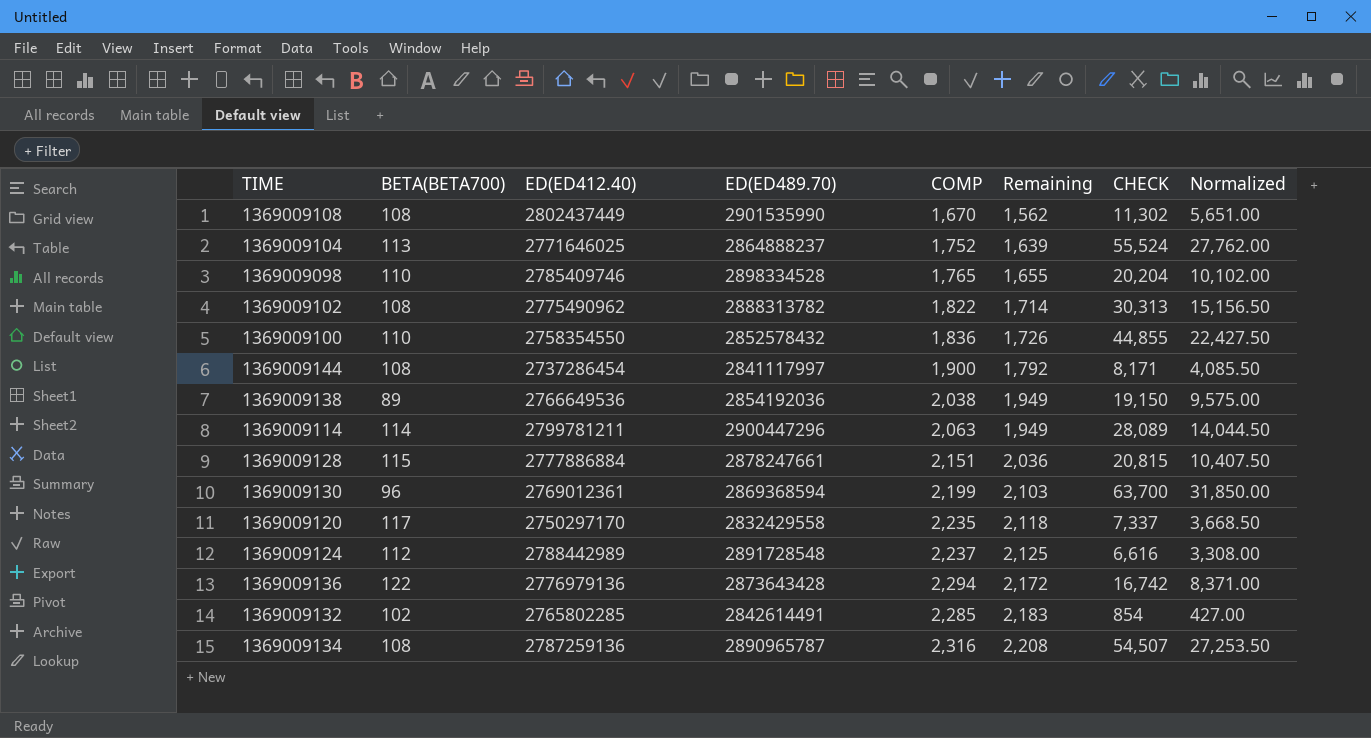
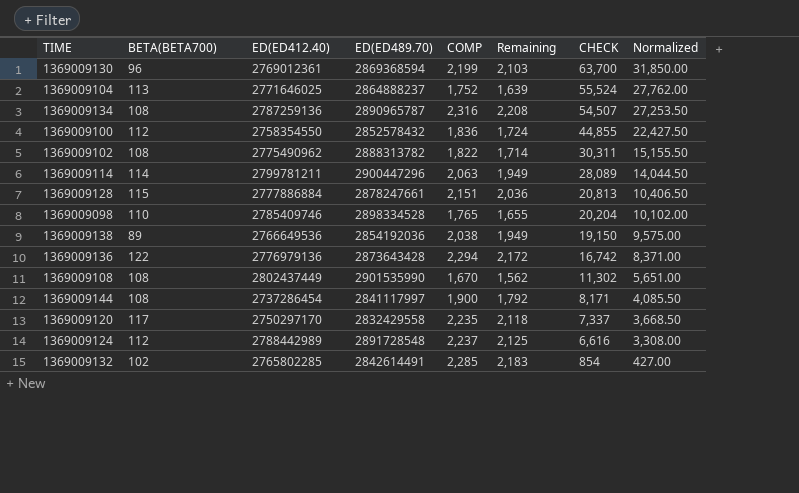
row order: Remaining ascending -> CHECK descending
1369009100 | BETA(BETA700): 110 -> 112
1369009100 | Remaining: 1,726 -> 1,724
1369009102 | CHECK: 30,313 -> 30,311
1369009102 | Normalized: 15,156.50 -> 15,155.50
1369009128 | CHECK: 20,815 -> 20,813
1369009128 | Normalized: 10,407.50 -> 10,406.50

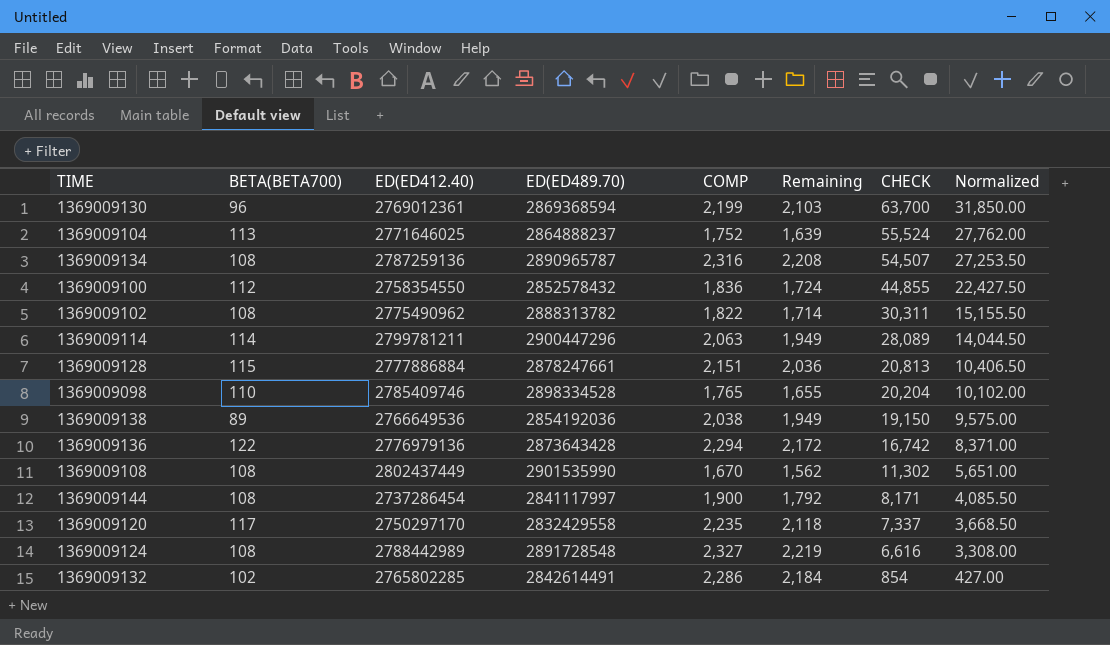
1369009124 | BETA(BETA700): 112 -> 108
1369009124 | COMP: 2,237 -> 2,327
1369009124 | Remaining: 2,125 -> 2,219
1369009132 | COMP: 2,285 -> 2,286
1369009132 | Remaining: 2,183 -> 2,184

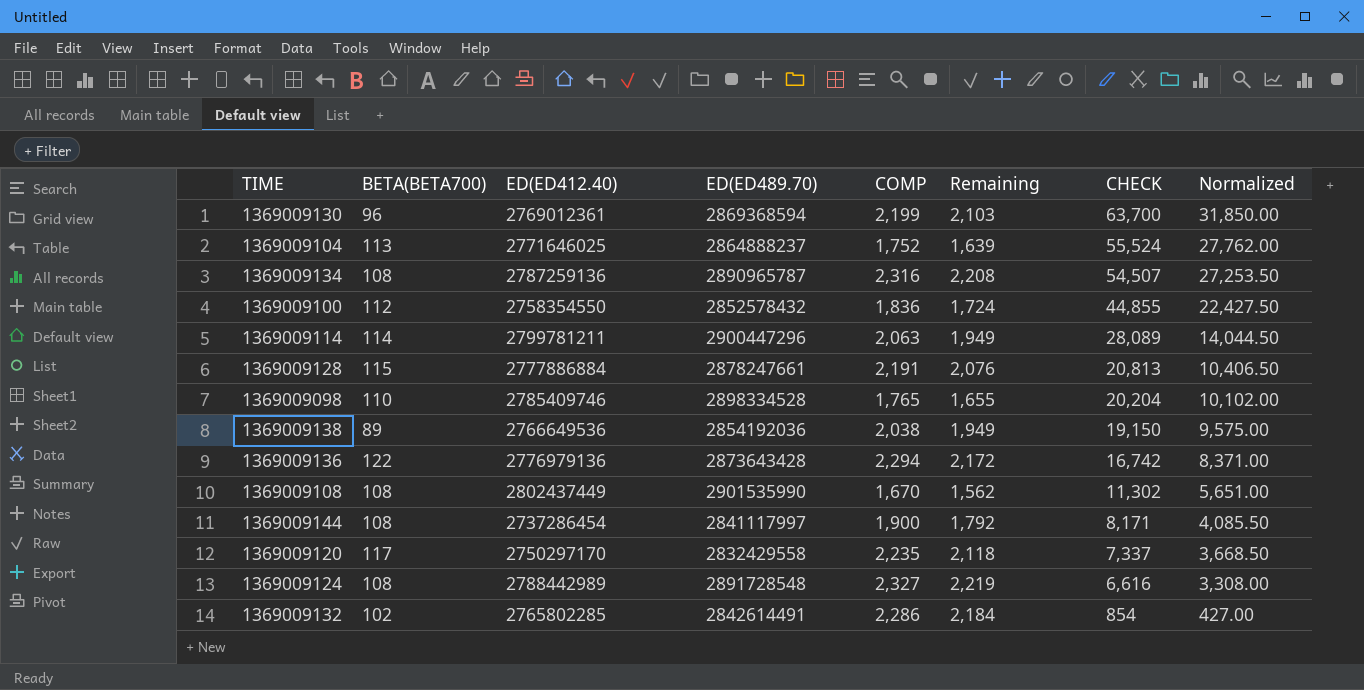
row 1369009102: 108 | 2775490962 | 2888313782 | 1,822 | 1,714 | 30,311 | 15,155.50 -> none
1369009128 | COMP: 2,151 -> 2,191
1369009128 | Remaining: 2,036 -> 2,076

